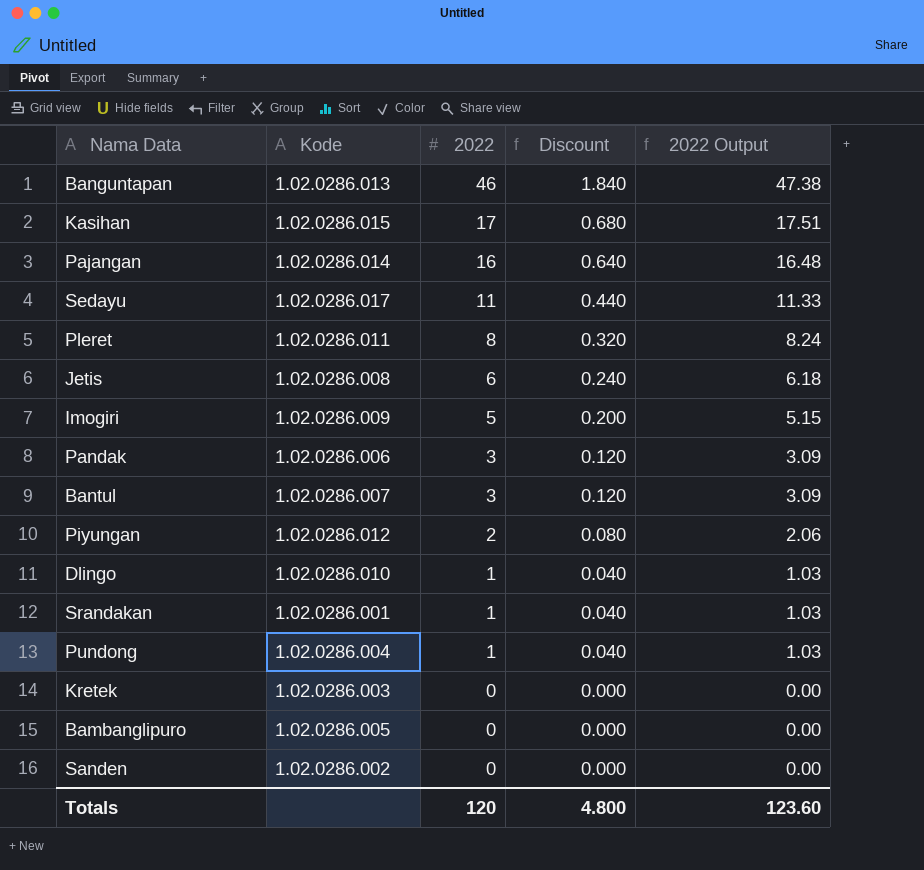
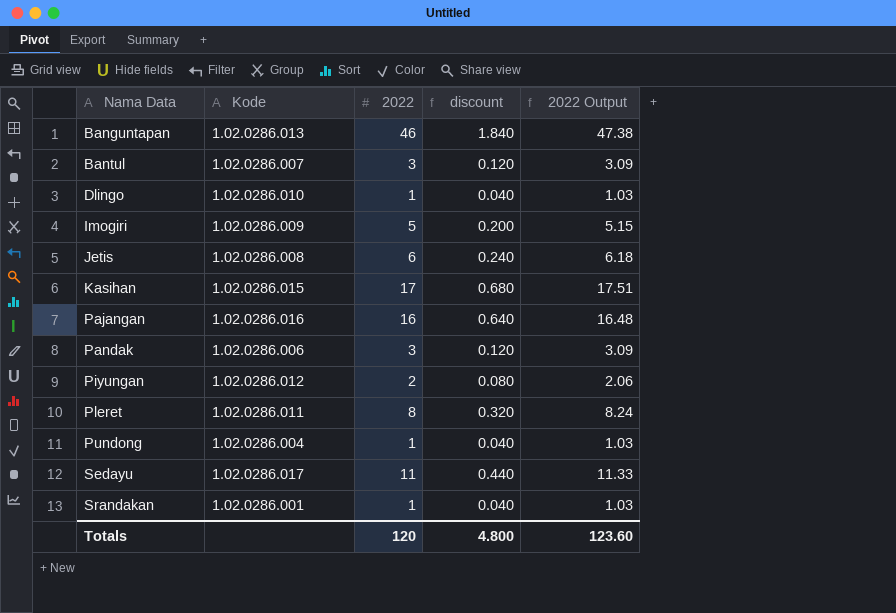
row order: 2022 descending -> Nama Data ascending
column name: Discount -> discount
row Kretek: 1.02.0286.003 | 0 | 0.000 | 0.00 -> none
row Bambanglipuro: 1.02.0286.005 | 0 | 0.000 | 0.00 -> none
row Sanden: 1.02.0286.002 | 0 | 0.000 | 0.00 -> none
Pajangan | Kode: 1.02.0286.014 -> 1.02.0286.016

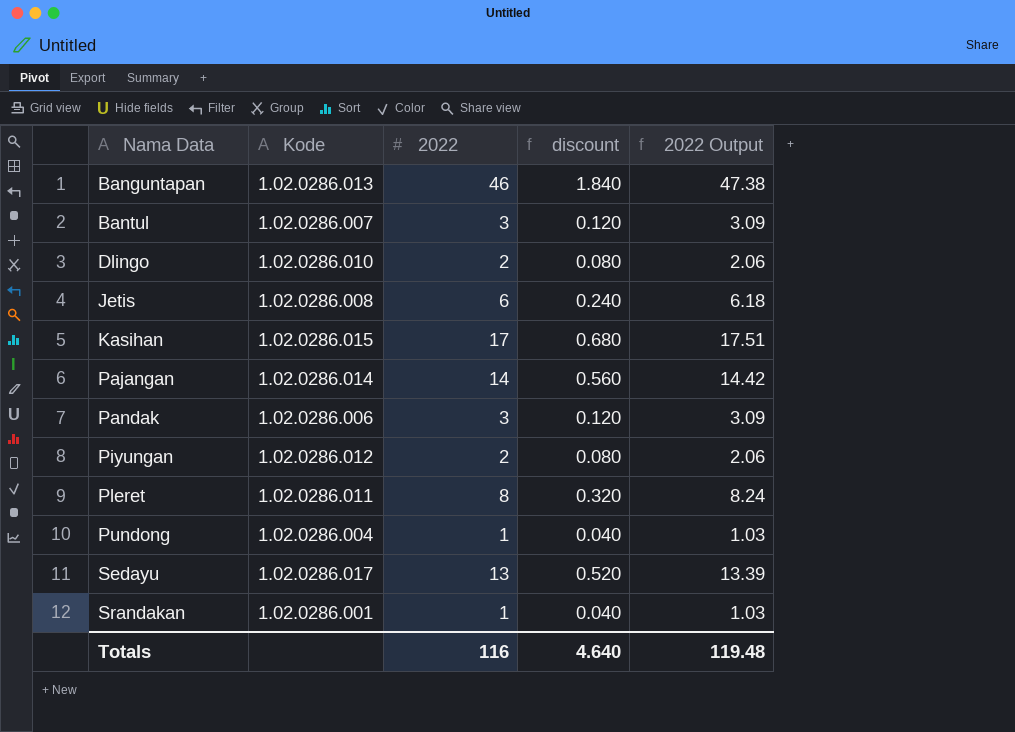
row Imogiri: 1.02.0286.009 | 5 | 0.200 | 5.15 -> none
Dlingo | 2022: 1 -> 2
Dlingo | discount: 0.040 -> 0.080
Dlingo | 2022 Output: 1.03 -> 2.06
Pajangan | Kode: 1.02.0286.016 -> 1.02.0286.014
Pajangan | 2022: 16 -> 14
Pajangan | discount: 0.640 -> 0.560
Pajangan | 2022 Output: 16.48 -> 14.42
Sedayu | 2022: 11 -> 13
Sedayu | discount: 0.440 -> 0.520
Sedayu | 2022 Output: 11.33 -> 13.39
Totals | 2022: 120 -> 116
Totals | discount: 4.800 -> 4.640
Totals | 2022 Output: 123.60 -> 119.48

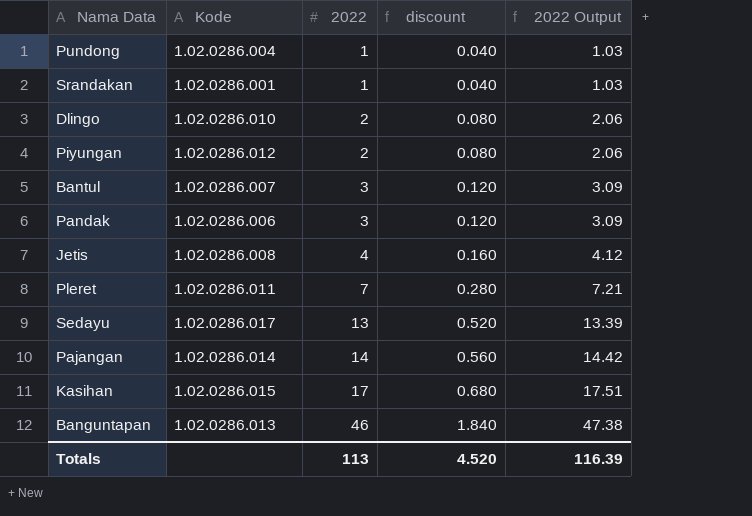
row order: Nama Data ascending -> 2022 ascending
Jetis | 2022: 6 -> 4
Jetis | discount: 0.240 -> 0.160
Jetis | 2022 Output: 6.18 -> 4.12
Pleret | 2022: 8 -> 7
Pleret | discount: 0.320 -> 0.280
Pleret | 2022 Output: 8.24 -> 7.21
Totals | 2022: 116 -> 113
Totals | discount: 4.640 -> 4.520
Totals | 2022 Output: 119.48 -> 116.39

